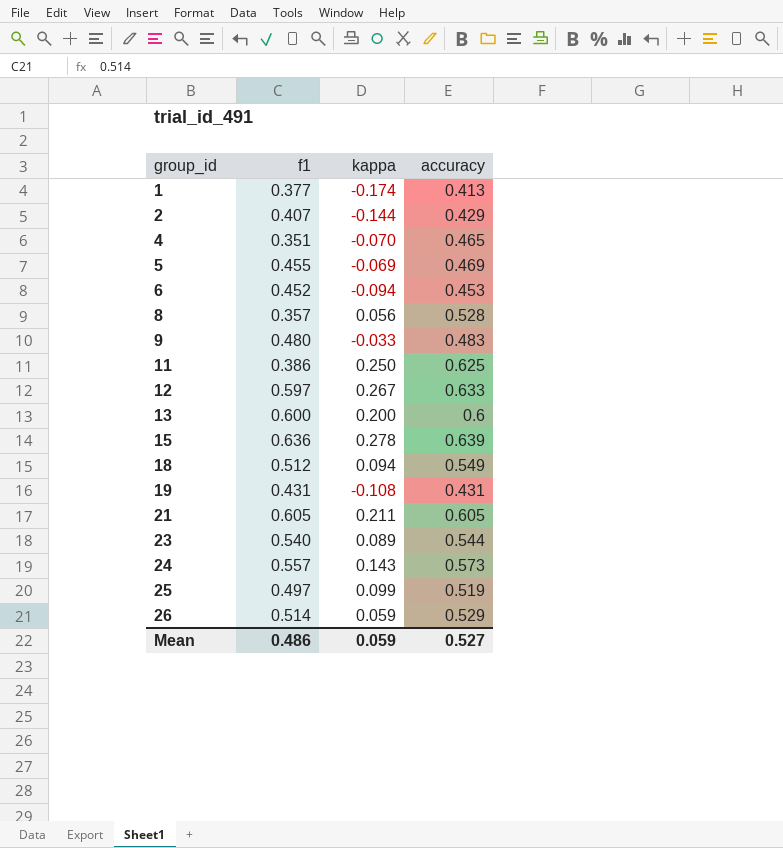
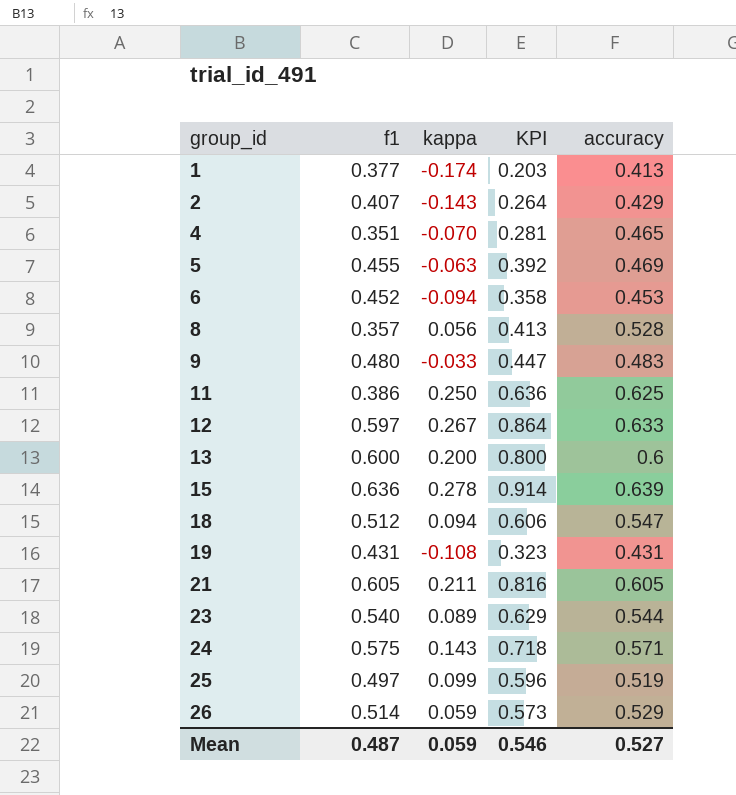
column KPI | formula: none -> [f1] + [kappa]
2 | kappa: -0.144 -> -0.143
5 | kappa: -0.069 -> -0.063
18 | accuracy: 0.549 -> 0.547
24 | f1: 0.557 -> 0.575
24 | accuracy: 0.573 -> 0.571
Mean | f1: 0.486 -> 0.487

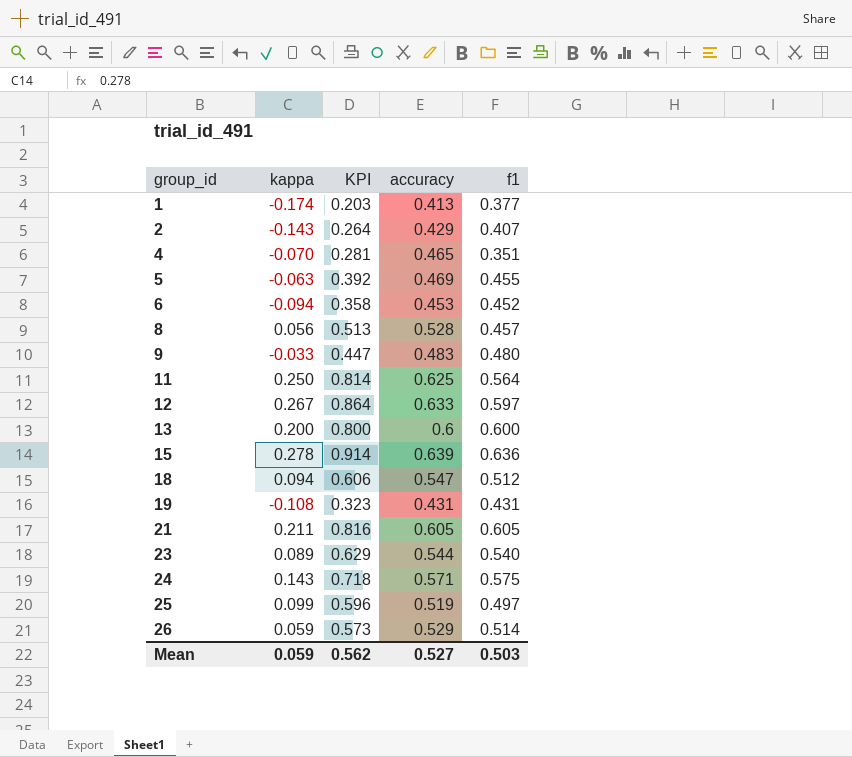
column f1 | position: 2 -> 5
8 | KPI: 0.413 -> 0.513
8 | f1: 0.357 -> 0.457
11 | KPI: 0.636 -> 0.814
11 | f1: 0.386 -> 0.564
Mean | KPI: 0.546 -> 0.562
Mean | f1: 0.487 -> 0.503

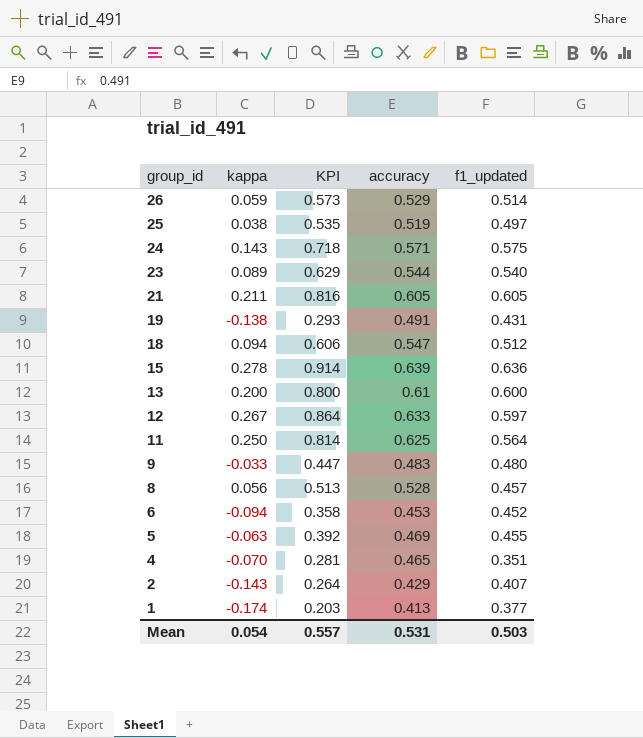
row order: group_id ascending -> group_id descending
column name: f1 -> f1_updated
25 | kappa: 0.099 -> 0.038
25 | KPI: 0.596 -> 0.535
19 | kappa: -0.108 -> -0.138
19 | KPI: 0.323 -> 0.293
19 | accuracy: 0.431 -> 0.491
13 | accuracy: 0.6 -> 0.61
Mean | kappa: 0.059 -> 0.054
Mean | KPI: 0.562 -> 0.557
Mean | accuracy: 0.527 -> 0.531

